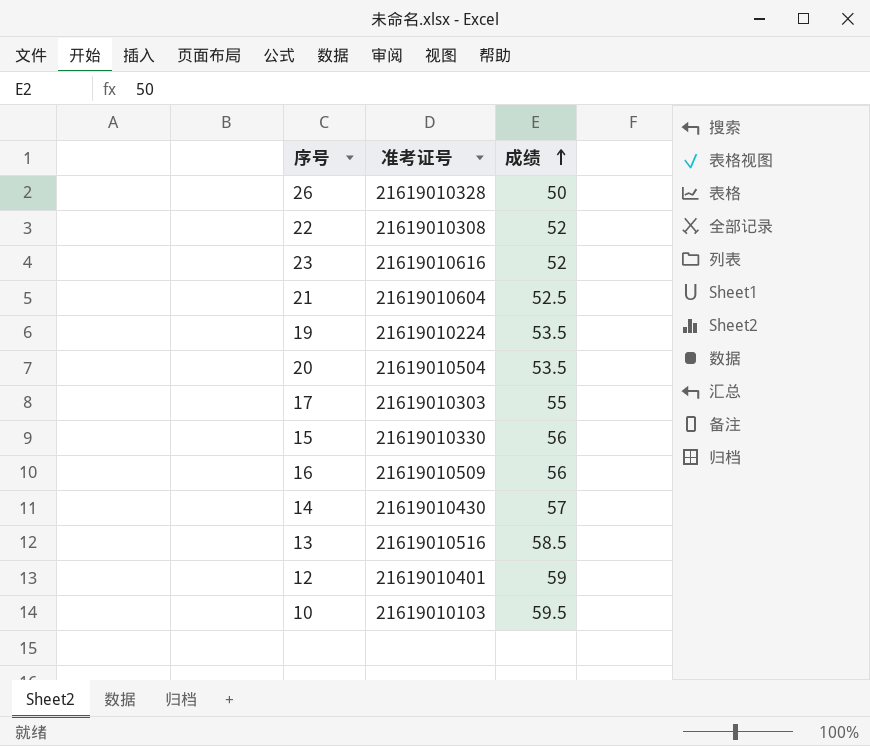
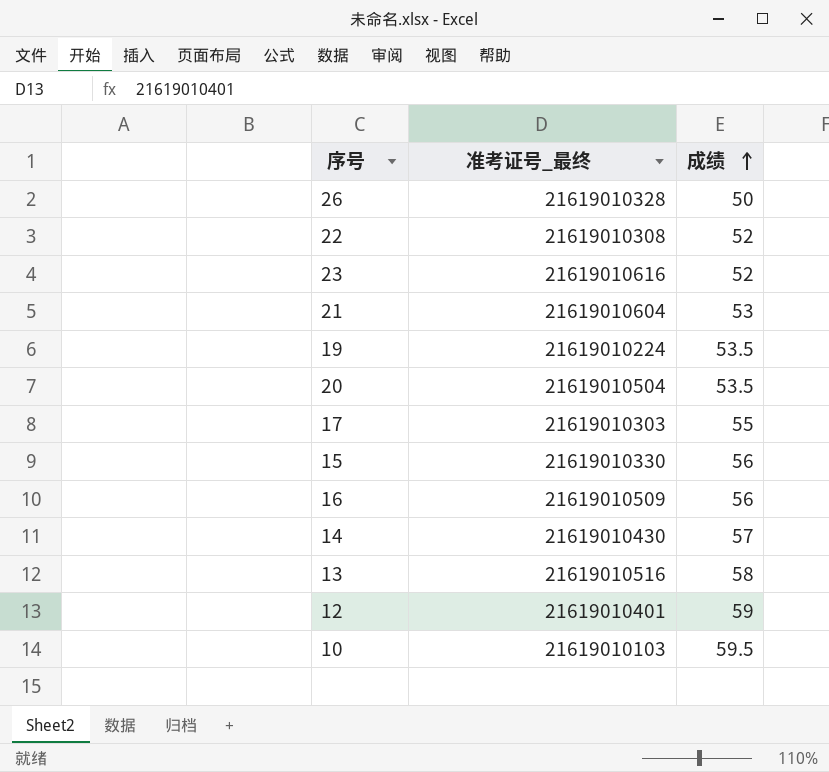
column name: 准考证号 -> 准考证号_最终
21 | 成绩: 52.5 -> 53
13 | 成绩: 58.5 -> 58

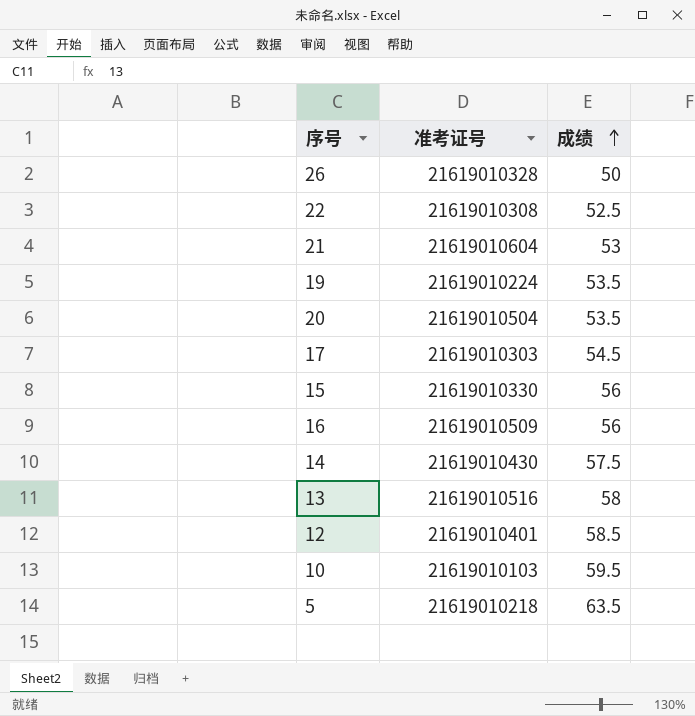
column name: 准考证号_最终 -> 准考证号
row 23: 21619010616 | 52 -> none
22 | 成绩: 52 -> 52.5
17 | 成绩: 55 -> 54.5
14 | 成绩: 57 -> 57.5
12 | 成绩: 59 -> 58.5
row 5: none -> 21619010218 | 63.5

